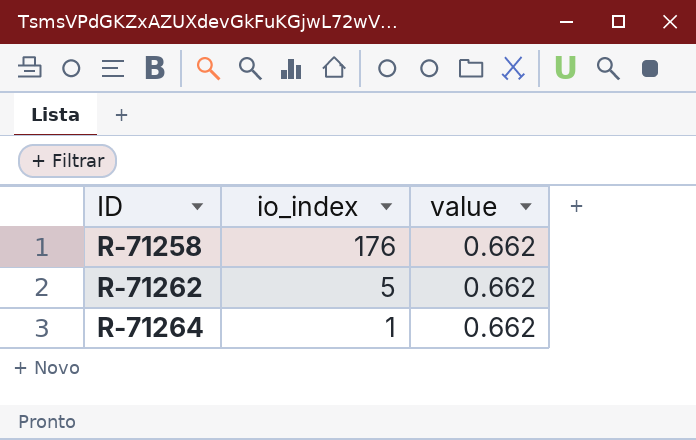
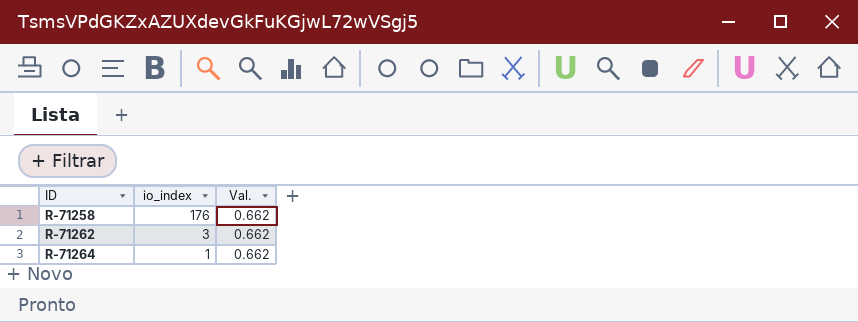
column name: value -> Val.
R-71262 | io_index: 5 -> 3

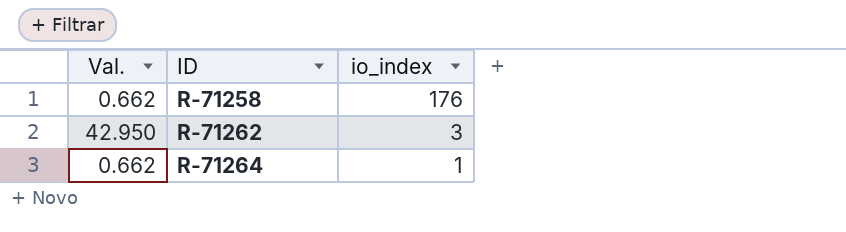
column Val. | position: 3 -> 1
R-71262 | Val.: 0.662 -> 42.950

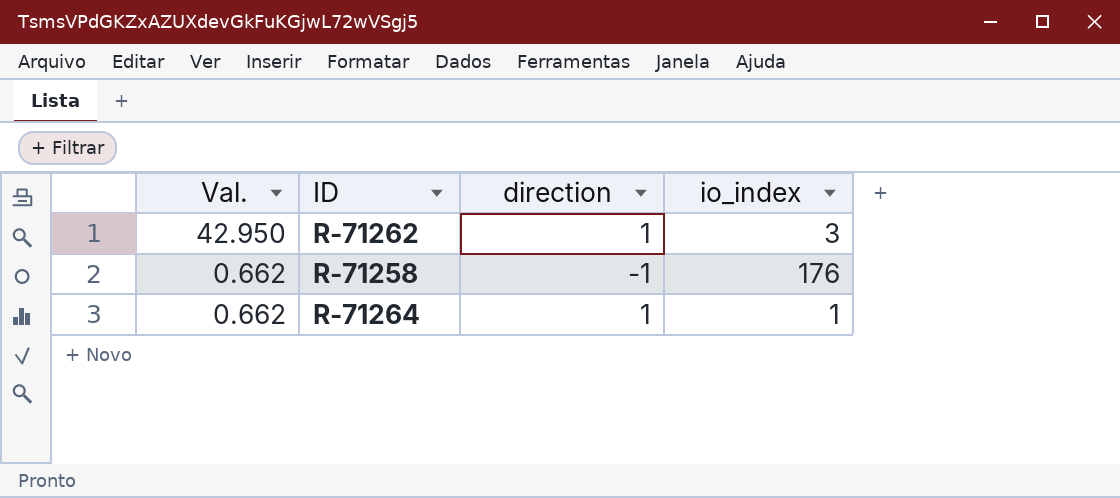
row order: ID ascending -> Val. descending
column direction | position: none -> 3

